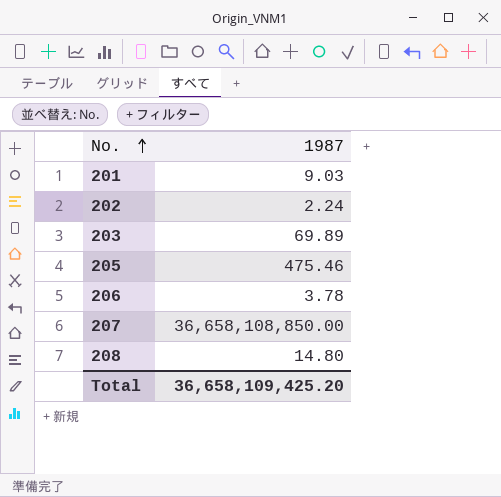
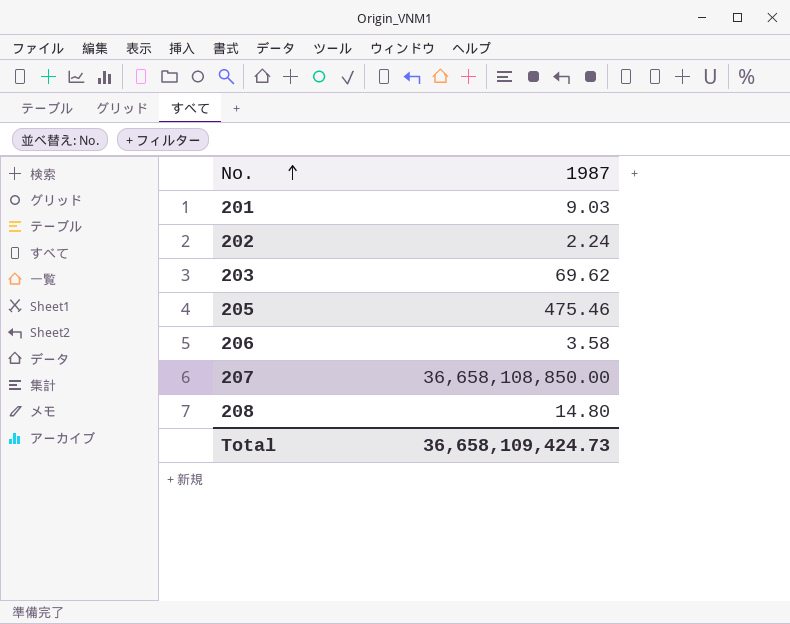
203 | 1987: 69.89 -> 69.62
206 | 1987: 3.78 -> 3.58
Total | 1987: 36,658,109,425.20 -> 36,658,109,424.73

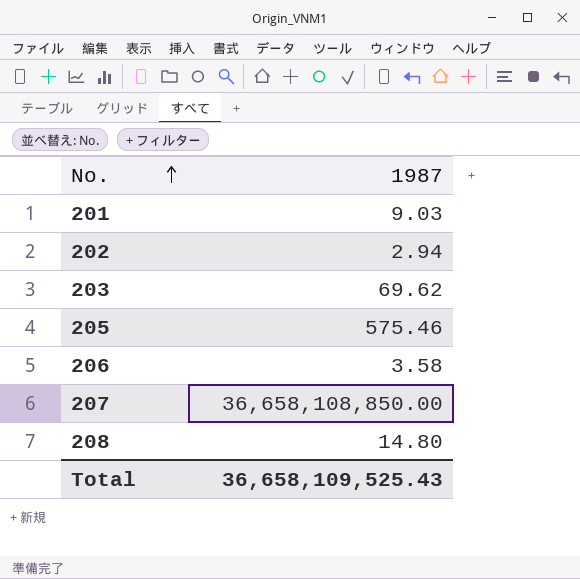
202 | 1987: 2.24 -> 2.94
205 | 1987: 475.46 -> 575.46
Total | 1987: 36,658,109,424.73 -> 36,658,109,525.43

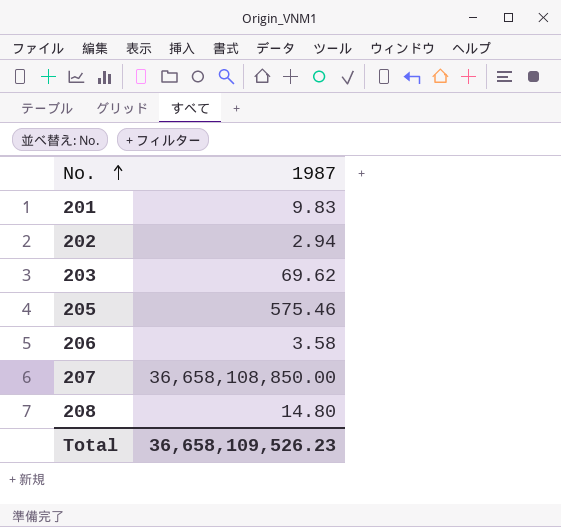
201 | 1987: 9.03 -> 9.83
Total | 1987: 36,658,109,525.43 -> 36,658,109,526.23

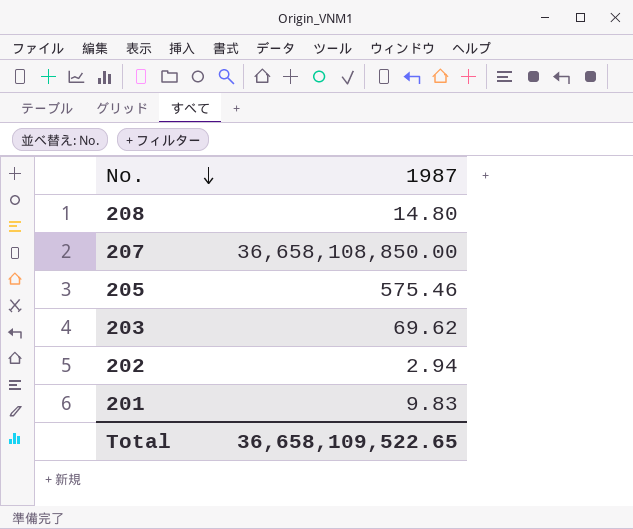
row order: No. ascending -> No. descending
row 206: 3.58 -> none
Total | 1987: 36,658,109,526.23 -> 36,658,109,522.65

